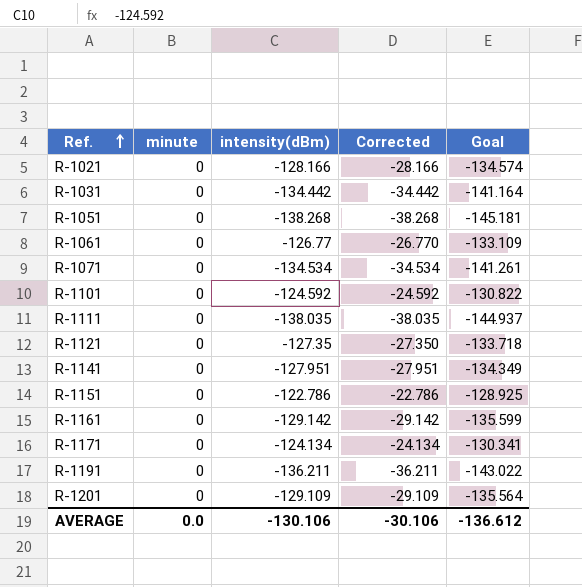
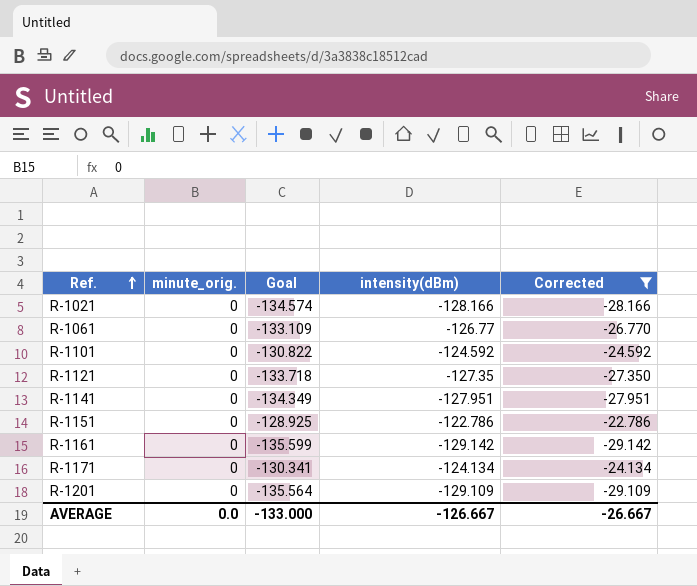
filter: none -> Corrected >= -29.142
column name: minute -> minute_orig.
column Goal | position: 5 -> 3
AVERAGE | Goal: -136.612 -> -133.000
AVERAGE | intensity(dBm): -130.106 -> -126.667
AVERAGE | Corrected: -30.106 -> -26.667

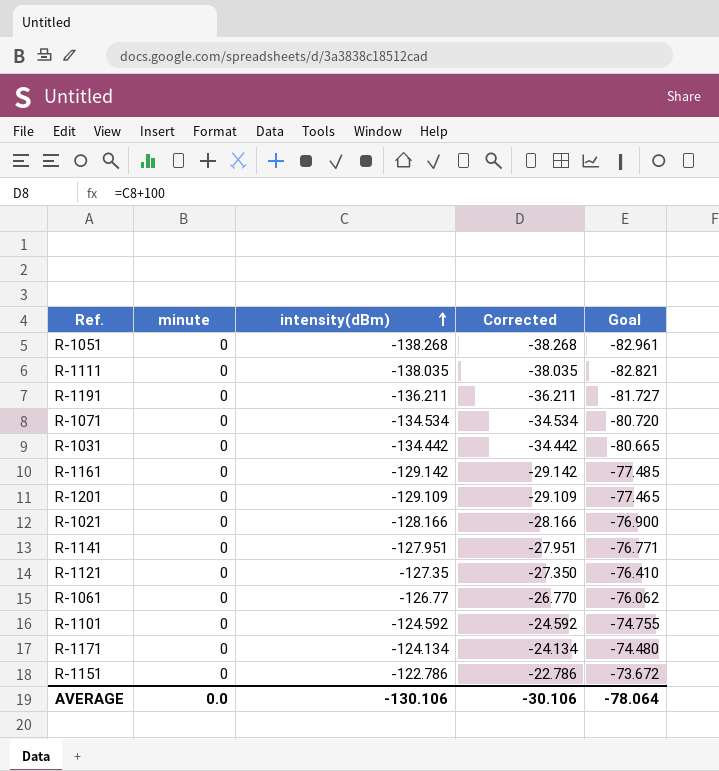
filter: Corrected >= -29.142 -> none
row order: Ref. ascending -> intensity(dBm) ascending
column name: minute_orig. -> minute
column Goal | formula: [intensity(dBm)] * 1.05 -> [intensity(dBm)] * 0.6
column Goal | position: 3 -> 5
AVERAGE | intensity(dBm): -126.667 -> -130.106
AVERAGE | Corrected: -26.667 -> -30.106
AVERAGE | Goal: -133.000 -> -78.064

